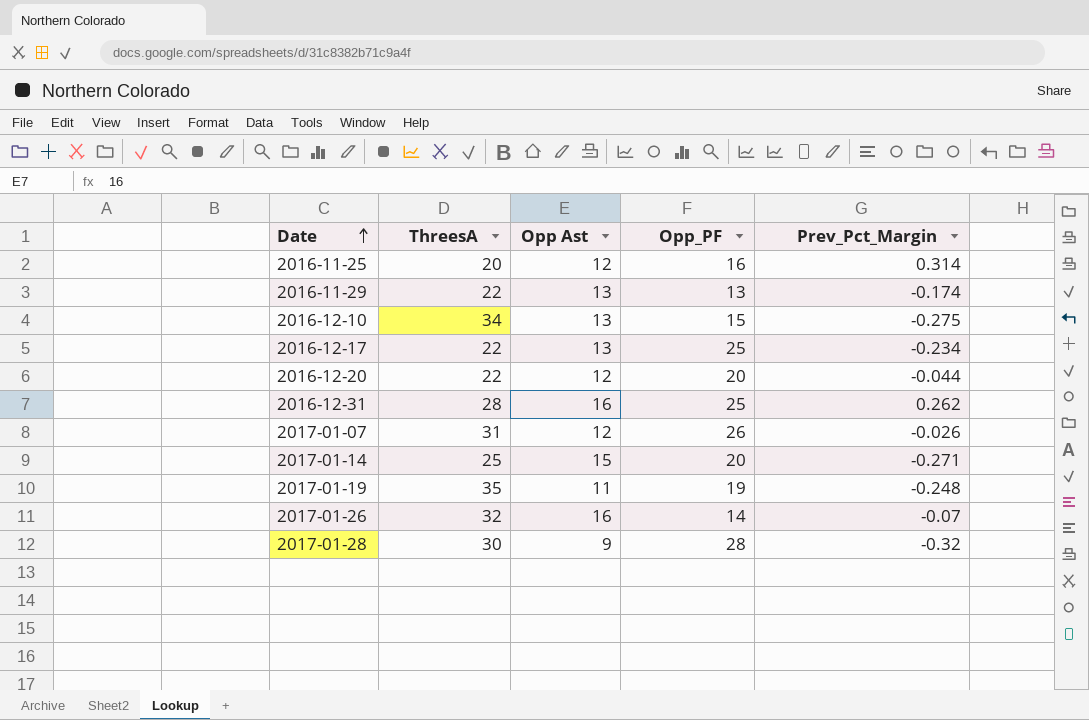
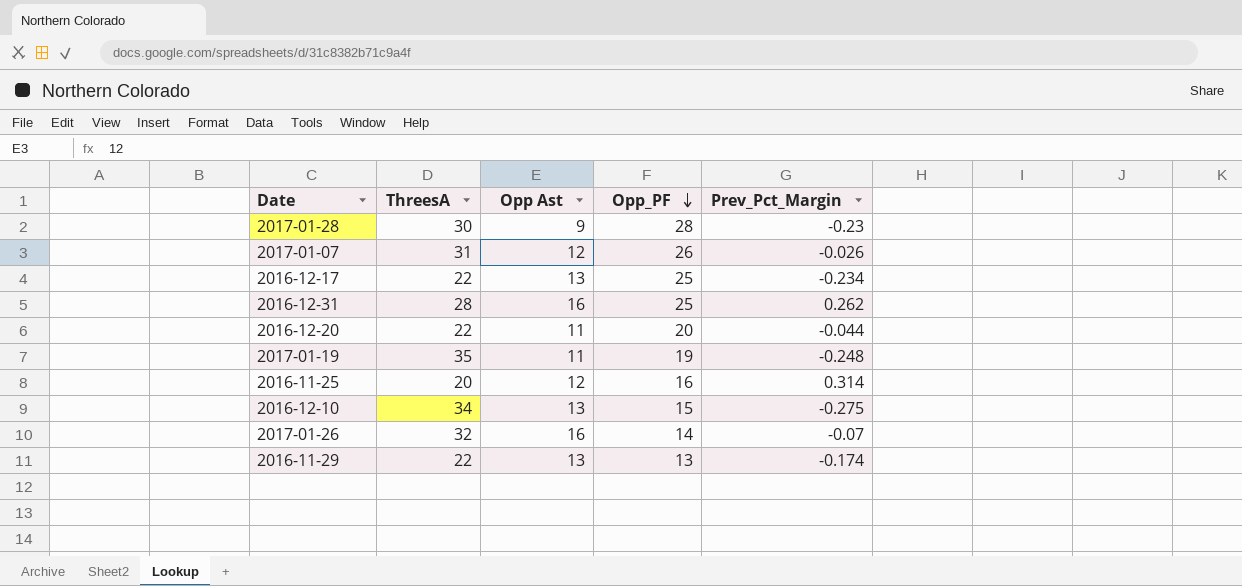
row order: Date ascending -> Opp_PF descending
row 2017-01-14: 25 | 15 | 20 | -0.271 -> none
2017-01-28 | Prev_Pct_Margin: -0.32 -> -0.23
2016-12-20 | Opp Ast: 12 -> 11

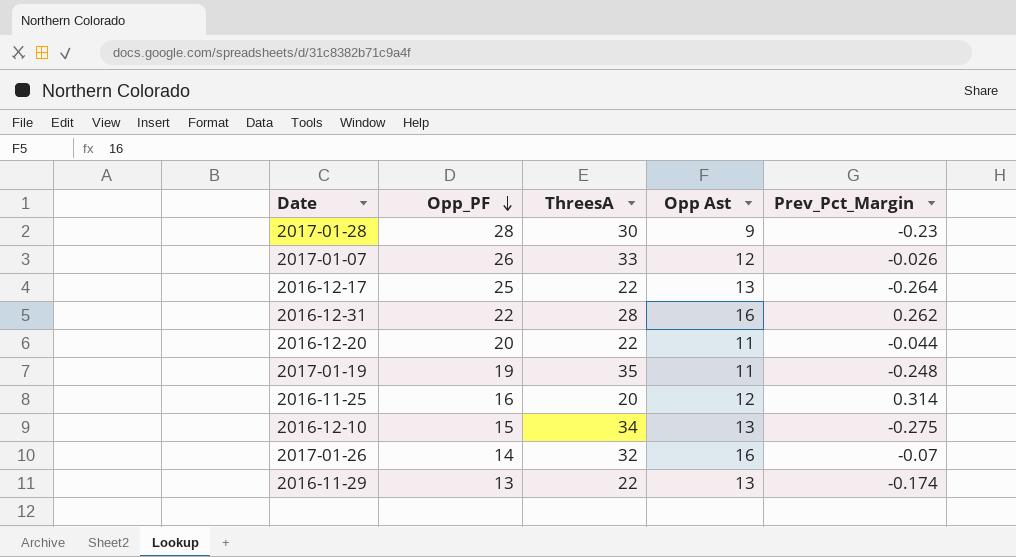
column Opp_PF | position: 4 -> 2
2017-01-07 | ThreesA: 31 -> 33
2016-12-17 | Prev_Pct_Margin: -0.234 -> -0.264
2016-12-31 | Opp_PF: 25 -> 22

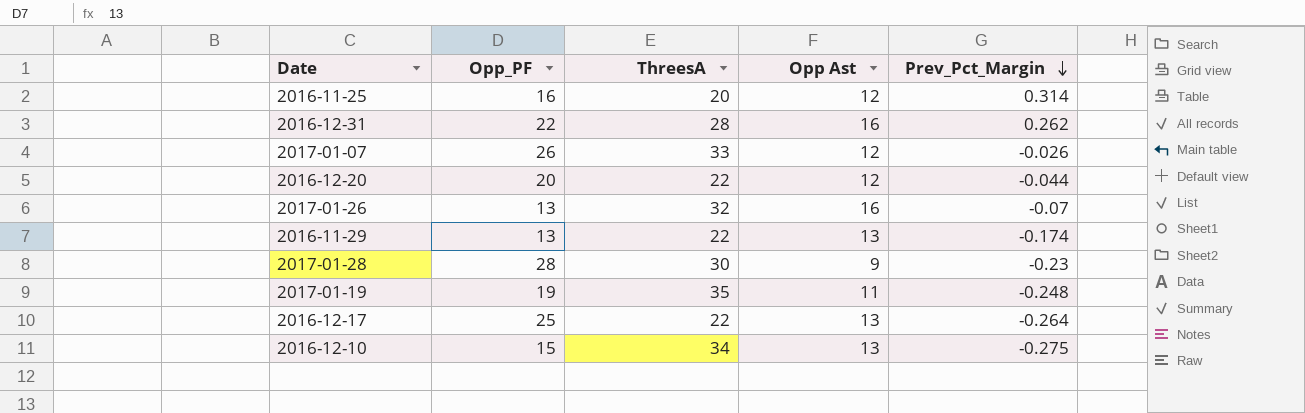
row order: Opp_PF descending -> Prev_Pct_Margin descending
2016-12-20 | Opp Ast: 11 -> 12
2017-01-26 | Opp_PF: 14 -> 13

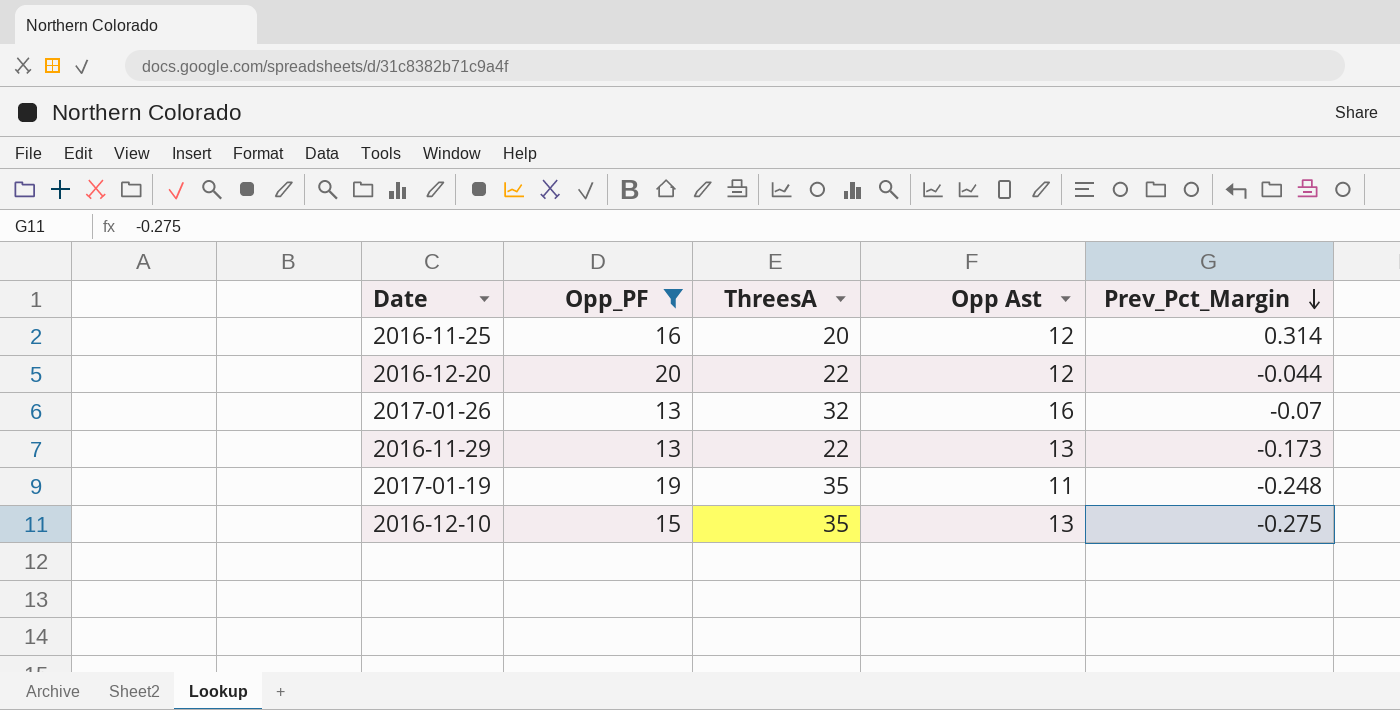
filter: none -> Opp_PF <= 20
2016-11-29 | Prev_Pct_Margin: -0.174 -> -0.173
2016-12-10 | ThreesA: 34 -> 35

